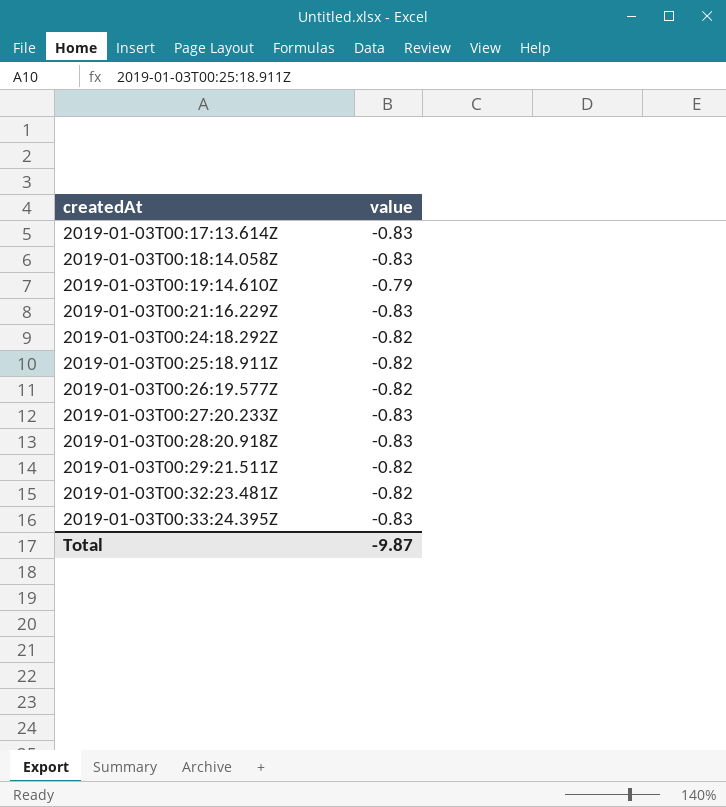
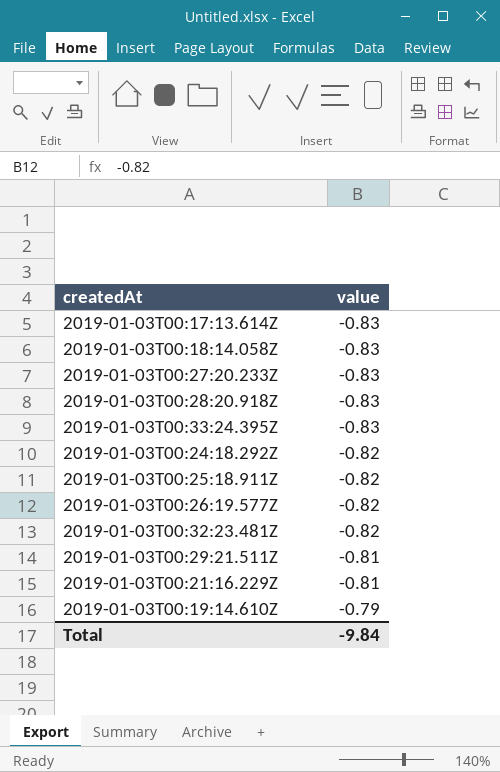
row order: createdAt ascending -> value ascending
2019-01-03T00:29:21.511Z | value: -0.82 -> -0.81
2019-01-03T00:21:16.229Z | value: -0.83 -> -0.81
Total | value: -9.87 -> -9.84

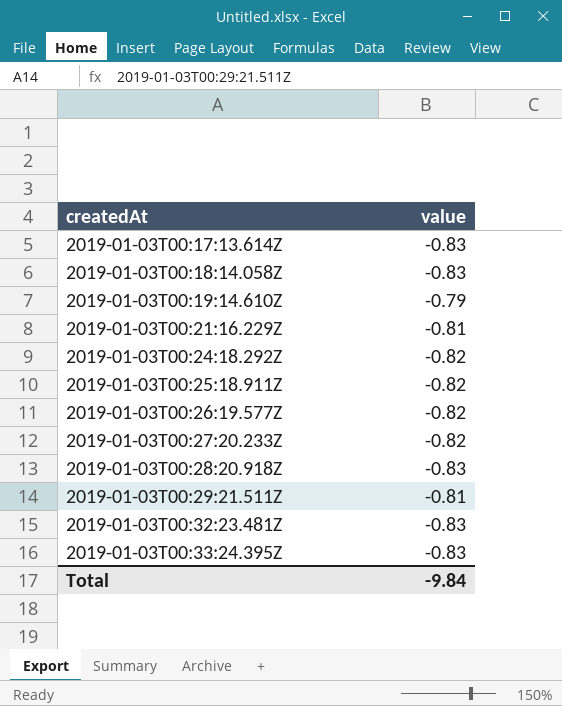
row order: value ascending -> createdAt ascending
2019-01-03T00:27:20.233Z | value: -0.83 -> -0.82
2019-01-03T00:32:23.481Z | value: -0.82 -> -0.83

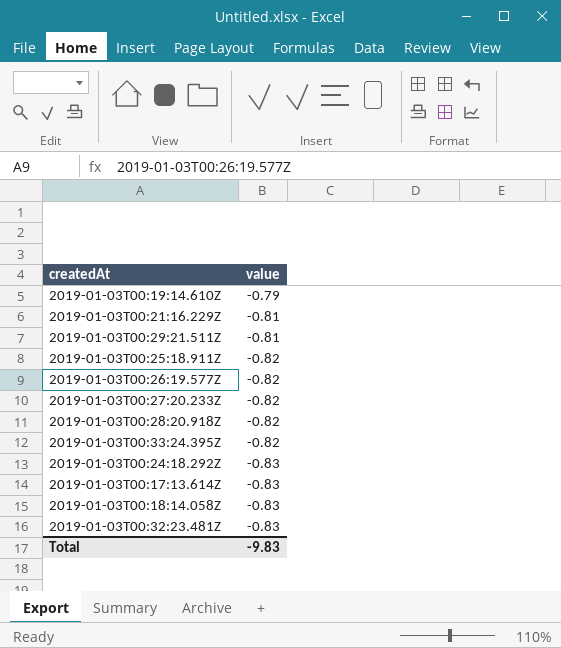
row order: createdAt ascending -> value descending
2019-01-03T00:28:20.918Z | value: -0.83 -> -0.82
2019-01-03T00:33:24.395Z | value: -0.83 -> -0.82
2019-01-03T00:24:18.292Z | value: -0.82 -> -0.83
Total | value: -9.84 -> -9.83

